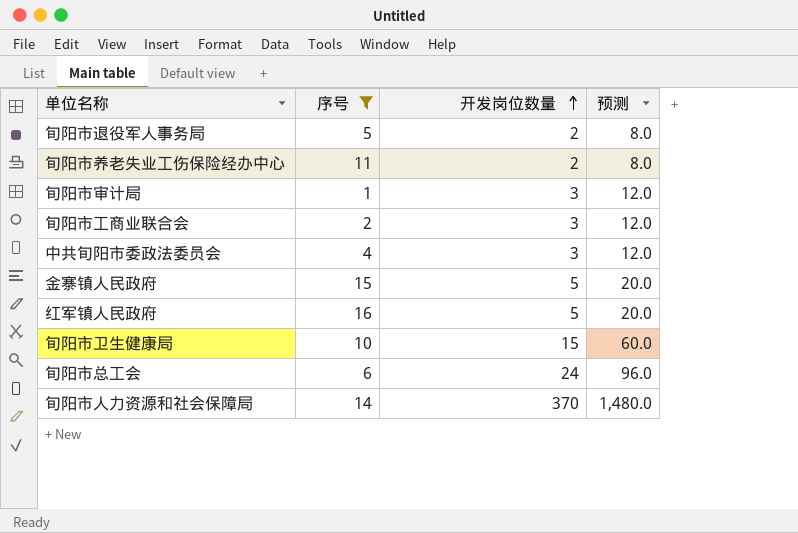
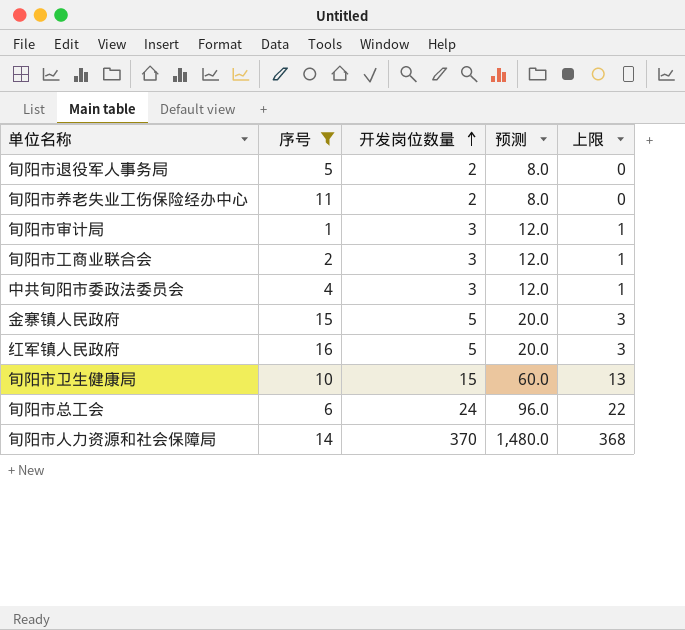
column 上限 | formula: none -> [开发岗位数量] - 2

